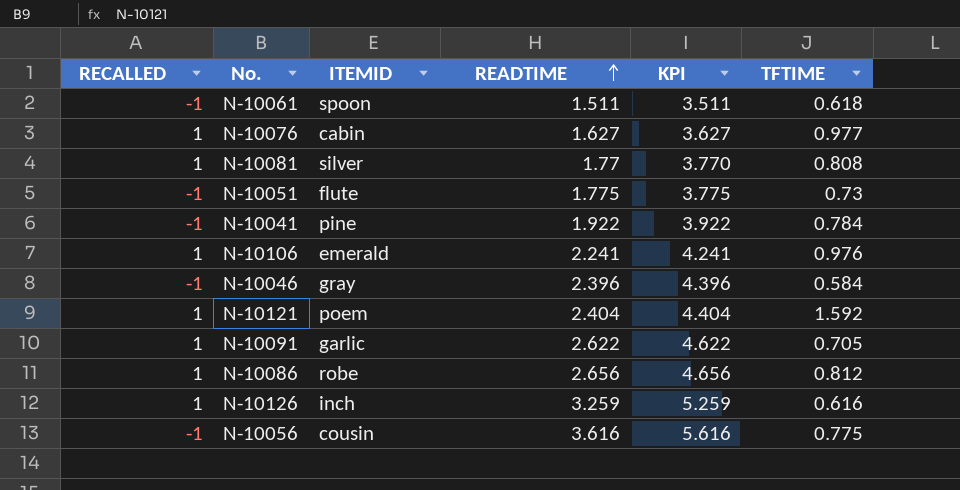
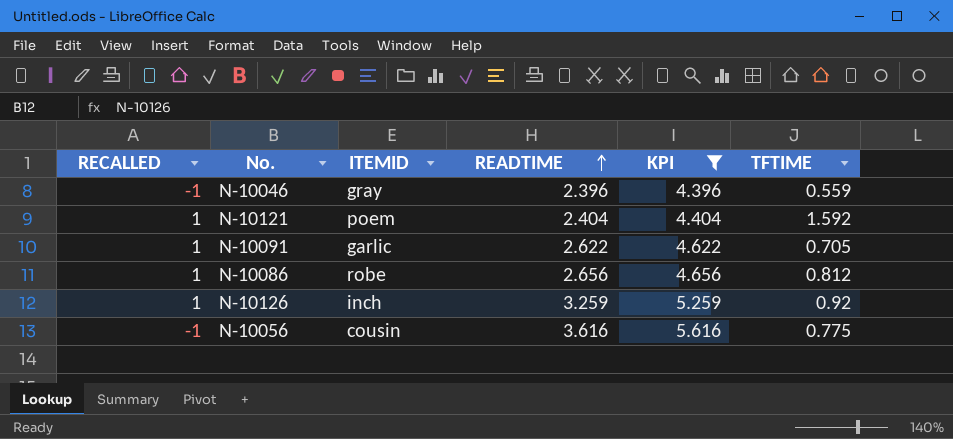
filter: none -> KPI >= 4.396
N-10046 | TFTIME: 0.584 -> 0.559
N-10126 | TFTIME: 0.616 -> 0.92

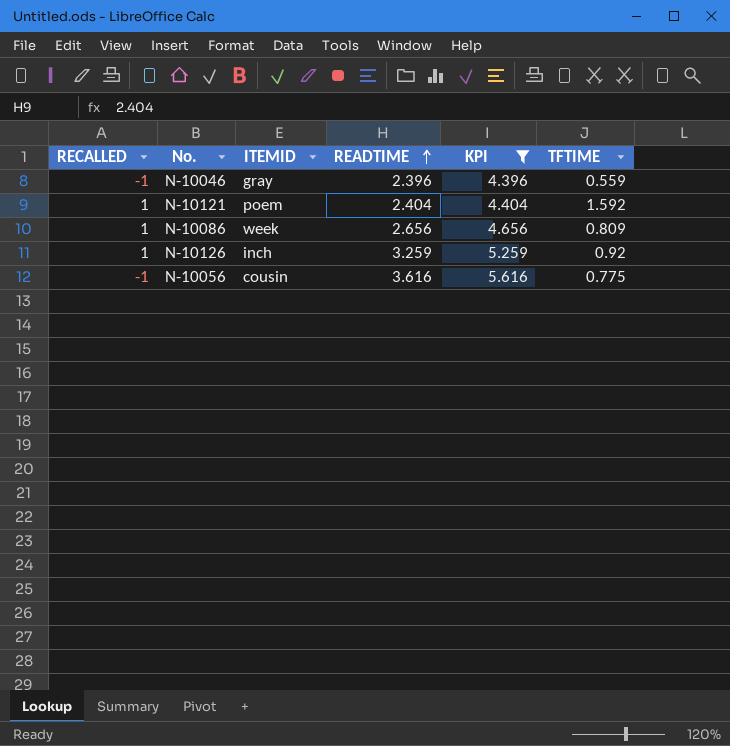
row N-10091: 1 | garlic | 2.622 | 4.622 | 0.705 -> none
N-10086 | ITEMID: robe -> week
N-10086 | TFTIME: 0.812 -> 0.809

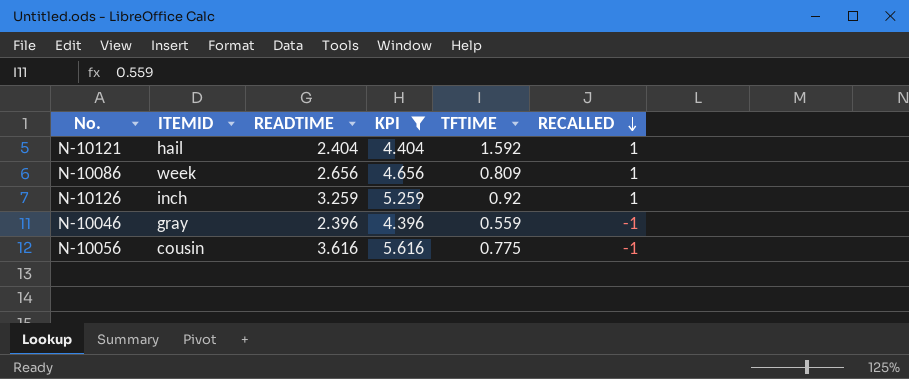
row order: READTIME ascending -> RECALLED descending
column RECALLED | position: 1 -> 6
N-10121 | ITEMID: poem -> hail

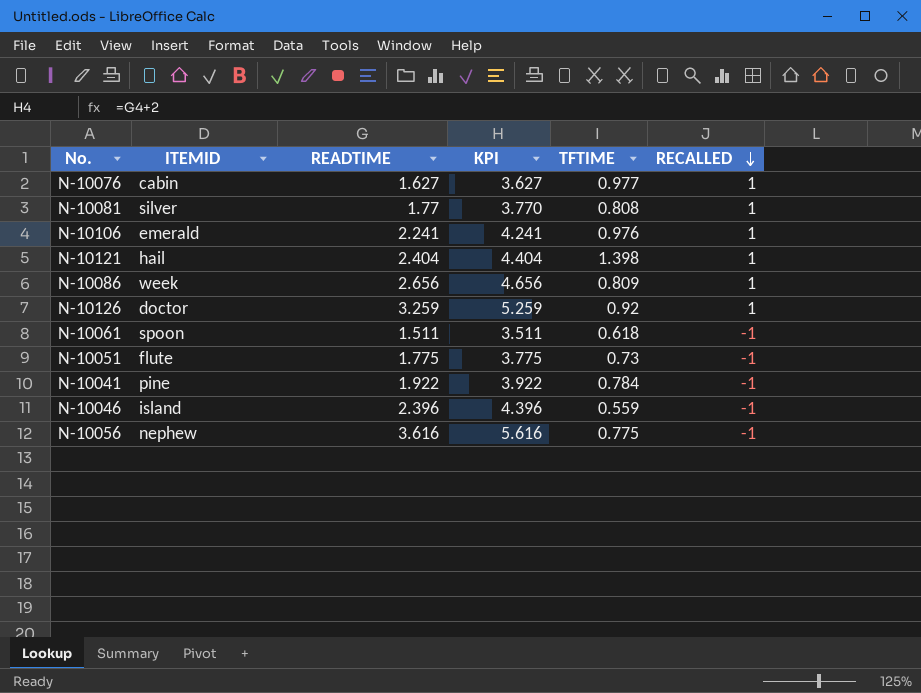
filter: KPI >= 4.396 -> none
N-10121 | TFTIME: 1.592 -> 1.398
N-10126 | ITEMID: inch -> doctor
N-10046 | ITEMID: gray -> island
N-10056 | ITEMID: cousin -> nephew

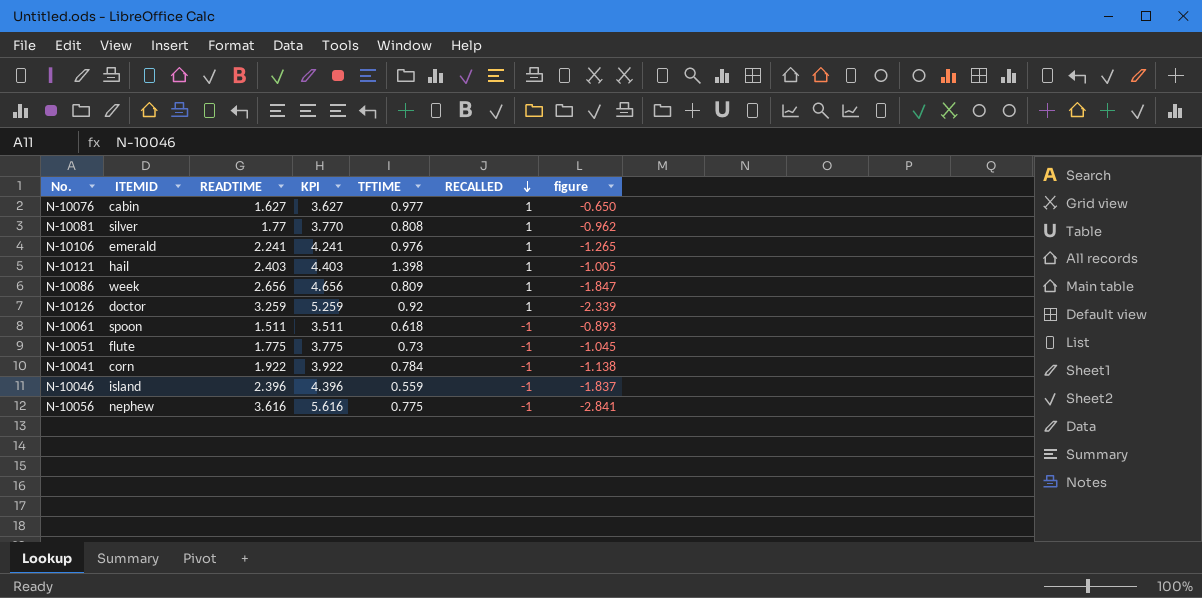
column figure | formula: none -> [TFTIME] - [READTIME]
N-10121 | READTIME: 2.404 -> 2.403
N-10121 | KPI: 4.404 -> 4.403
N-10041 | ITEMID: pine -> corn

